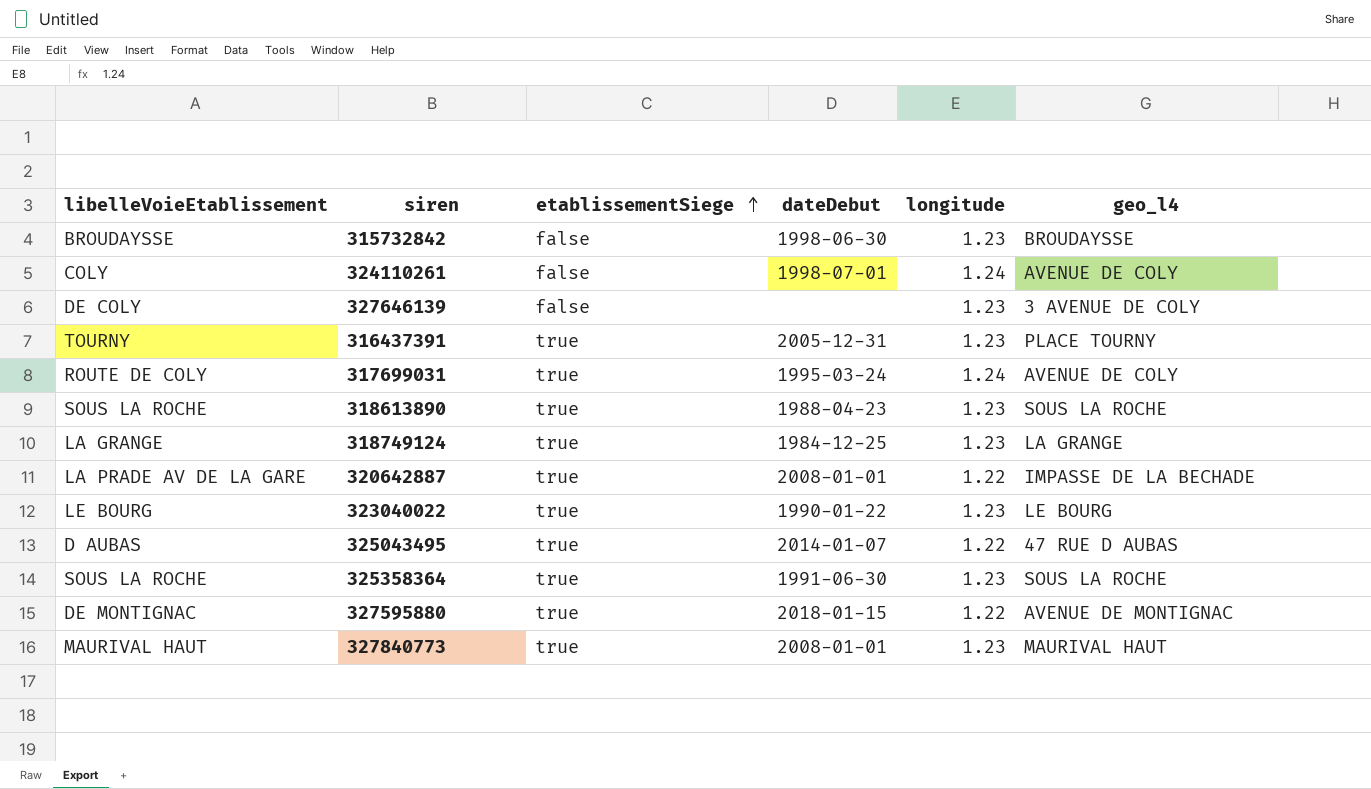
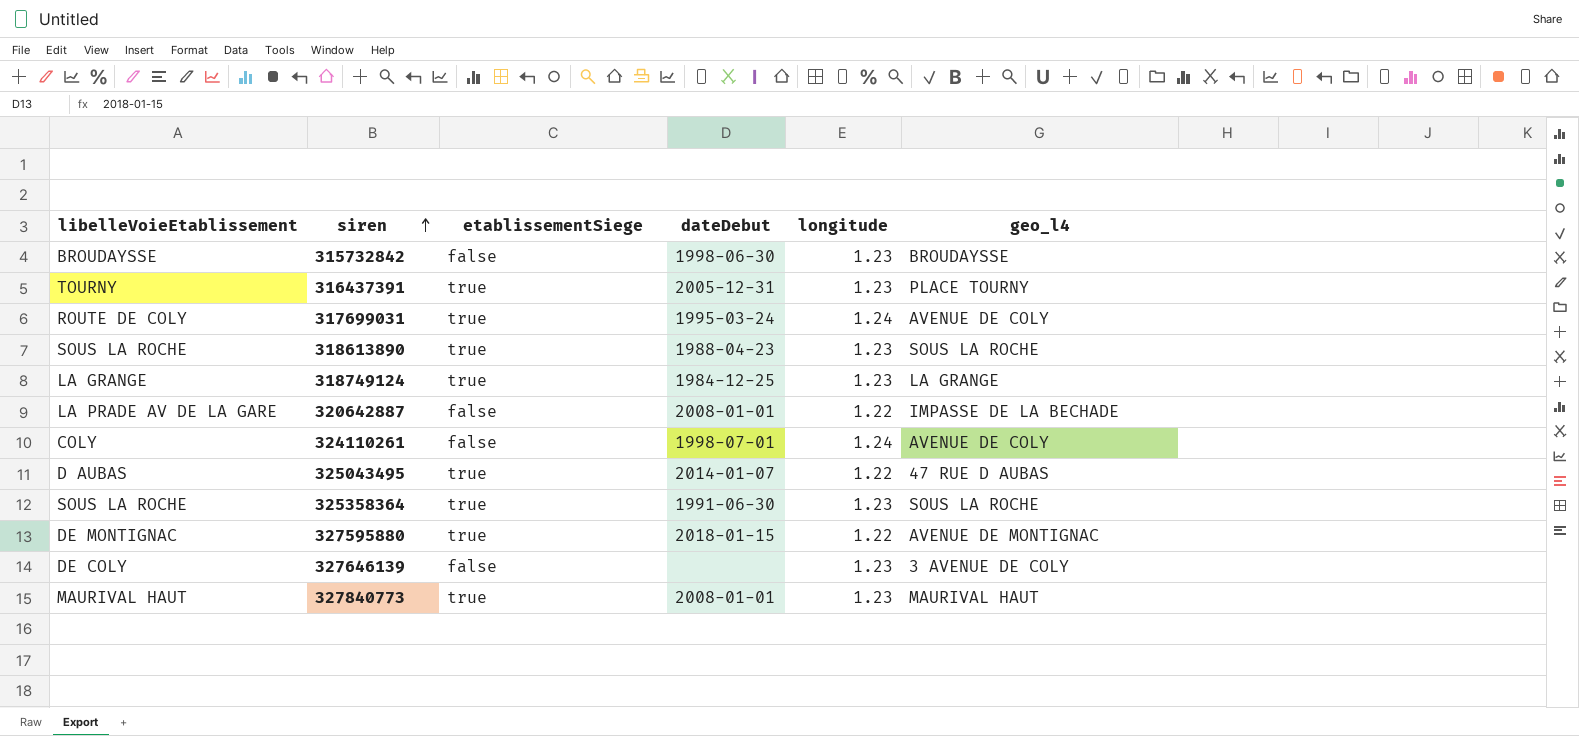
row order: etablissementSiege ascending -> siren ascending
row 323040022: LE BOURG | true | 1990-01-22 | 1.23 | LE BOURG -> none
320642887 | etablissementSiege: true -> false

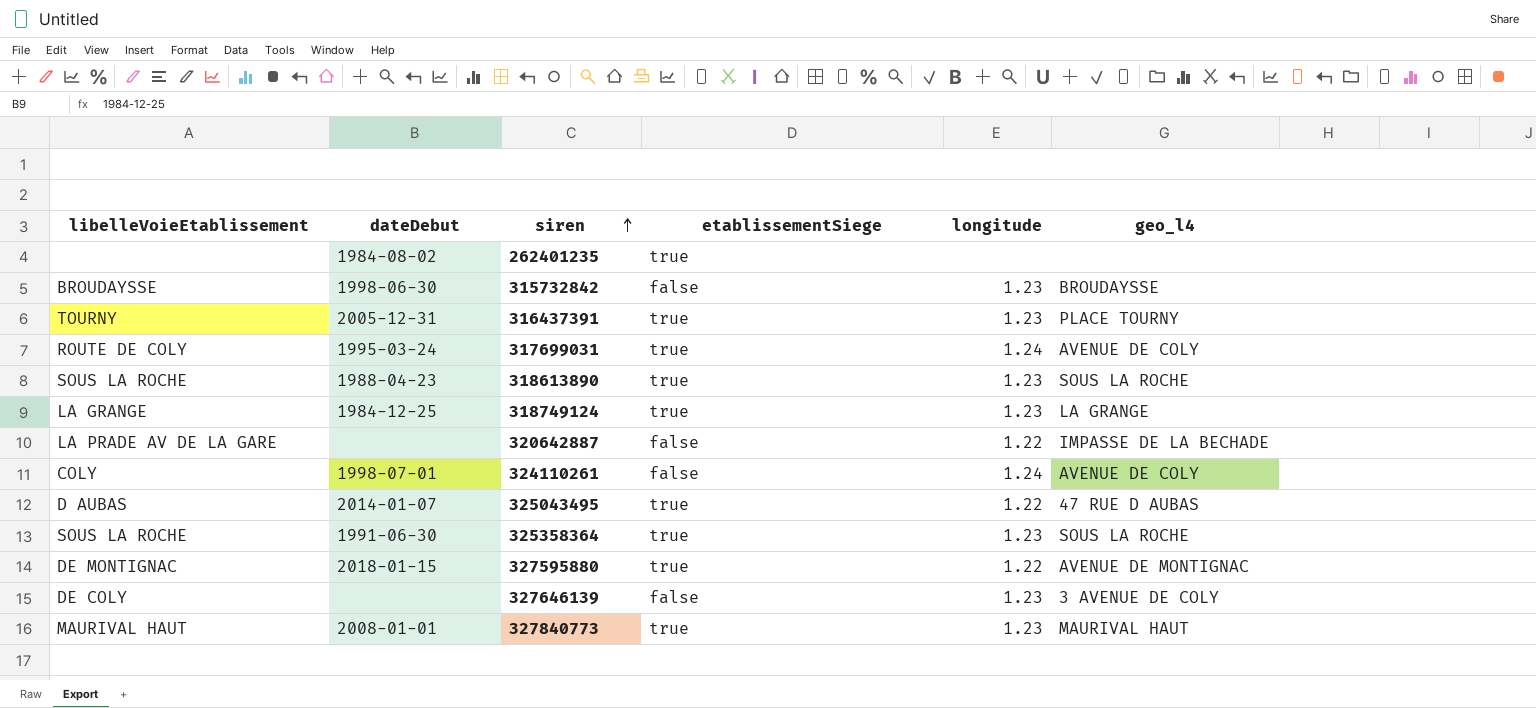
column dateDebut | position: 4 -> 2
row 262401235: none -> none | 1984-08-02 | true | none | none
320642887 | dateDebut: 2008-01-01 -> none

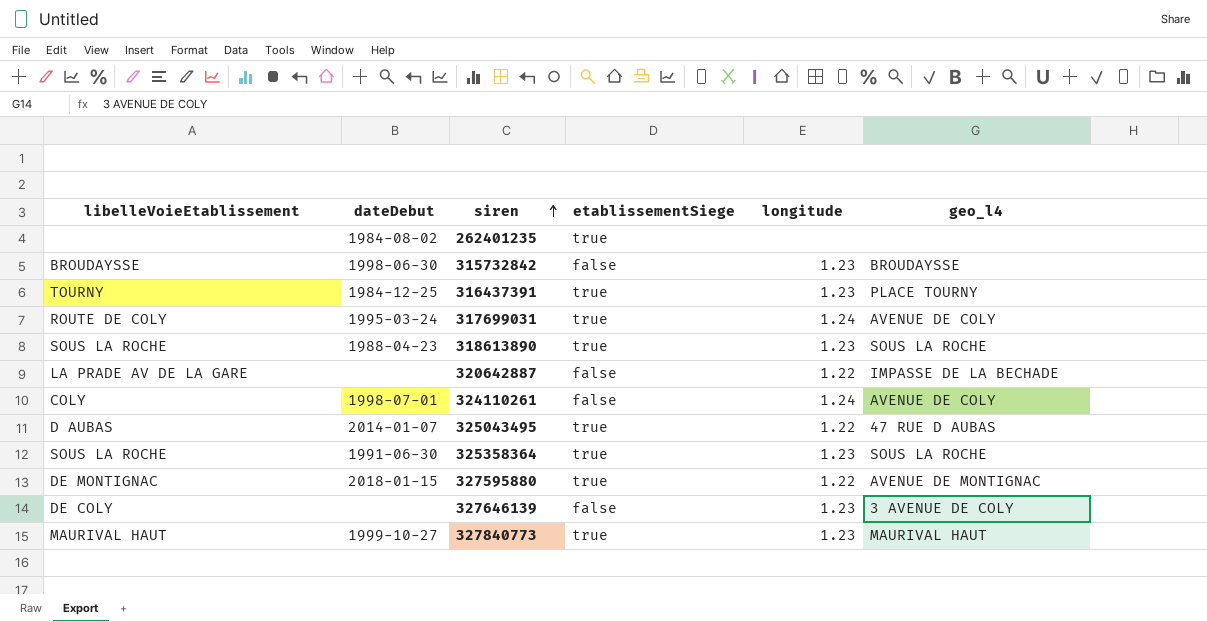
row 318749124: LA GRANGE | 1984-12-25 | true | 1.23 | LA GRANGE -> none
316437391 | dateDebut: 2005-12-31 -> 1984-12-25
327840773 | dateDebut: 2008-01-01 -> 1999-10-27

